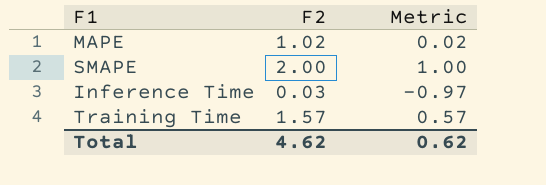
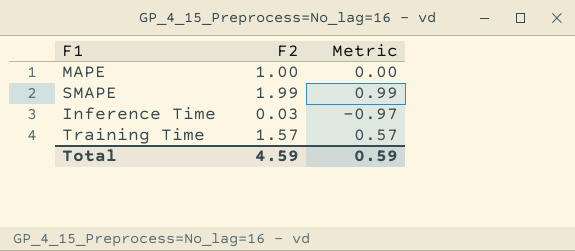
MAPE | F2: 1.02 -> 1.00
MAPE | Metric: 0.02 -> 0.00
SMAPE | F2: 2.00 -> 1.99
SMAPE | Metric: 1.00 -> 0.99
Total | F2: 4.62 -> 4.59
Total | Metric: 0.62 -> 0.59

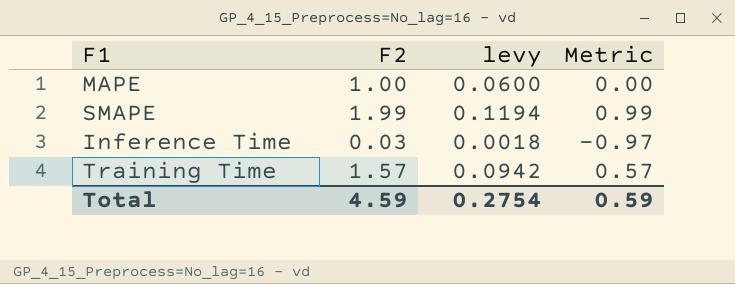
column levy | formula: none -> [F2] * 0.06

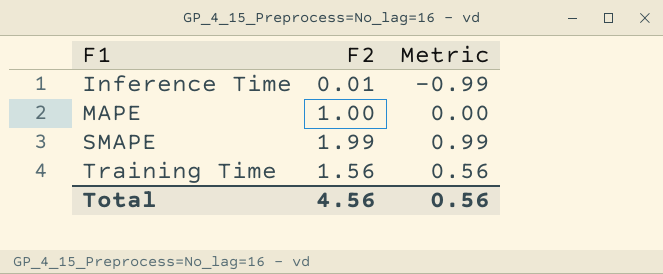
row order: none -> F1 ascending
column levy | formula: [F2] * 0.06 -> none
Inference Time | F2: 0.03 -> 0.01
Inference Time | Metric: -0.97 -> -0.99
Training Time | F2: 1.57 -> 1.56
Training Time | Metric: 0.57 -> 0.56
Total | F2: 4.59 -> 4.56
Total | Metric: 0.59 -> 0.56

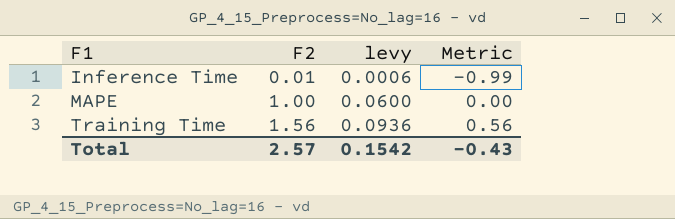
column levy | formula: none -> [F2] * 0.06
row SMAPE: 1.99 | 0.99 -> none
Total | F2: 4.56 -> 2.57
Total | Metric: 0.56 -> -0.43

